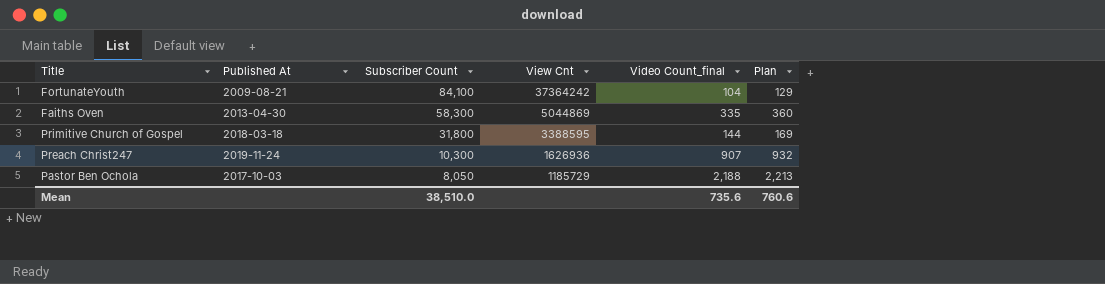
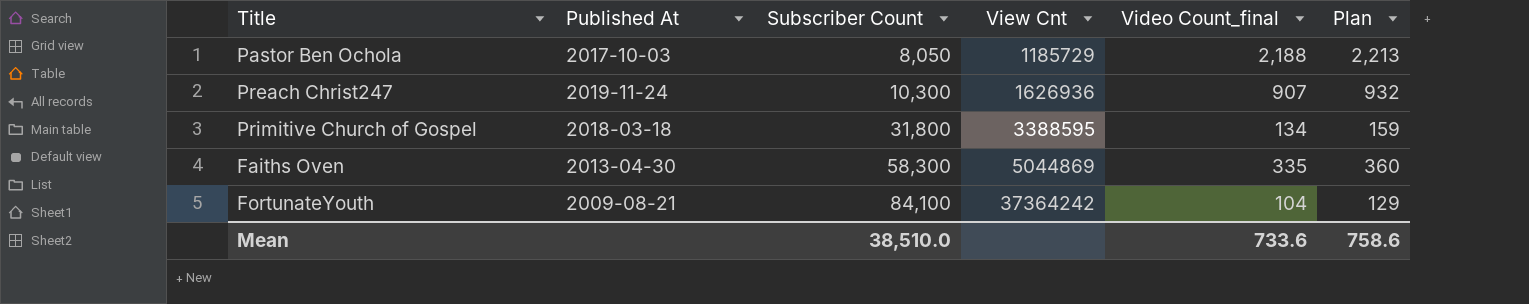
row order: Subscriber Count descending -> Subscriber Count ascending
Primitive Church of Gospel | Video Count_final: 144 -> 134
Primitive Church of Gospel | Plan: 169 -> 159
Mean | Video Count_final: 735.6 -> 733.6
Mean | Plan: 760.6 -> 758.6

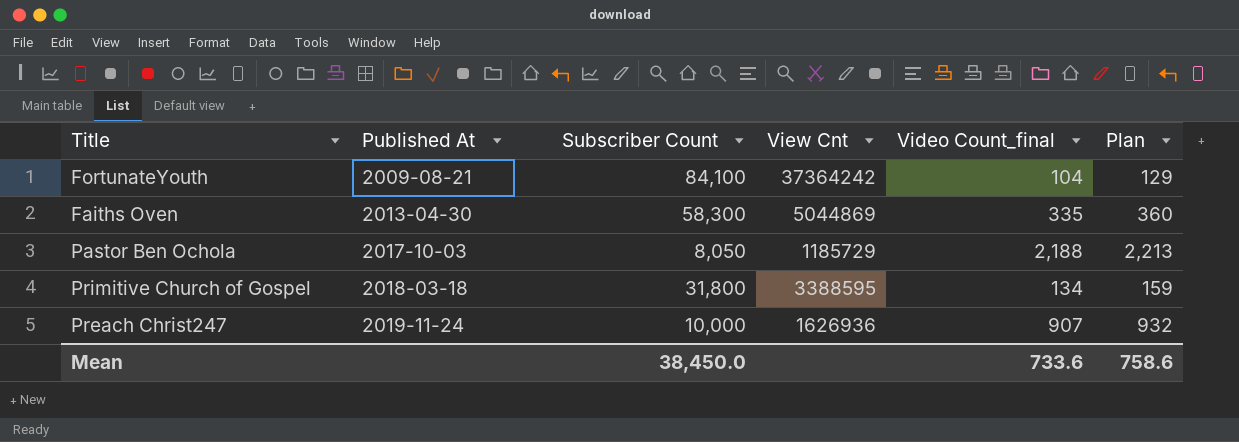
row order: Subscriber Count ascending -> Published At ascending
Preach Christ247 | Subscriber Count: 10,300 -> 10,000
Mean | Subscriber Count: 38,510.0 -> 38,450.0

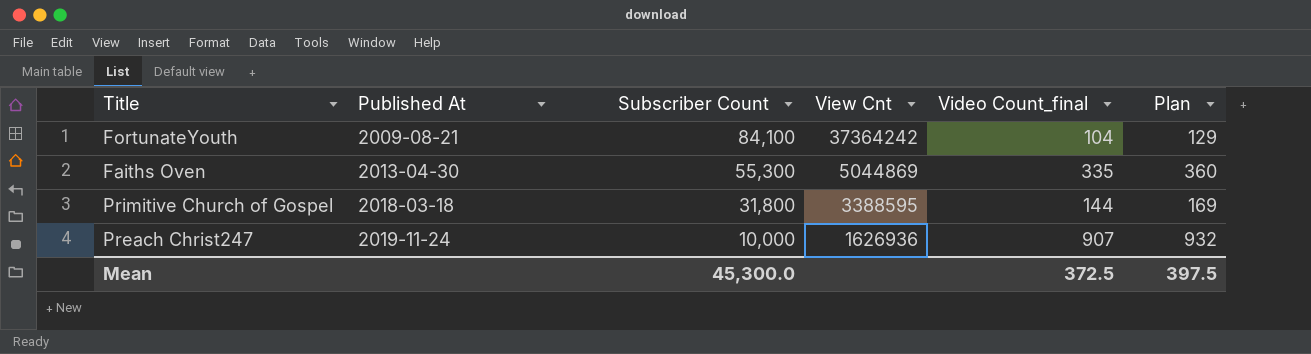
row Pastor Ben Ochola: 2017-10-03 | 8,050 | 1185729 | 2,188 | 2,213 -> none
Faiths Oven | Subscriber Count: 58,300 -> 55,300
Primitive Church of Gospel | Video Count_final: 134 -> 144
Primitive Church of Gospel | Plan: 159 -> 169
Mean | Subscriber Count: 38,450.0 -> 45,300.0
Mean | Video Count_final: 733.6 -> 372.5
Mean | Plan: 758.6 -> 397.5

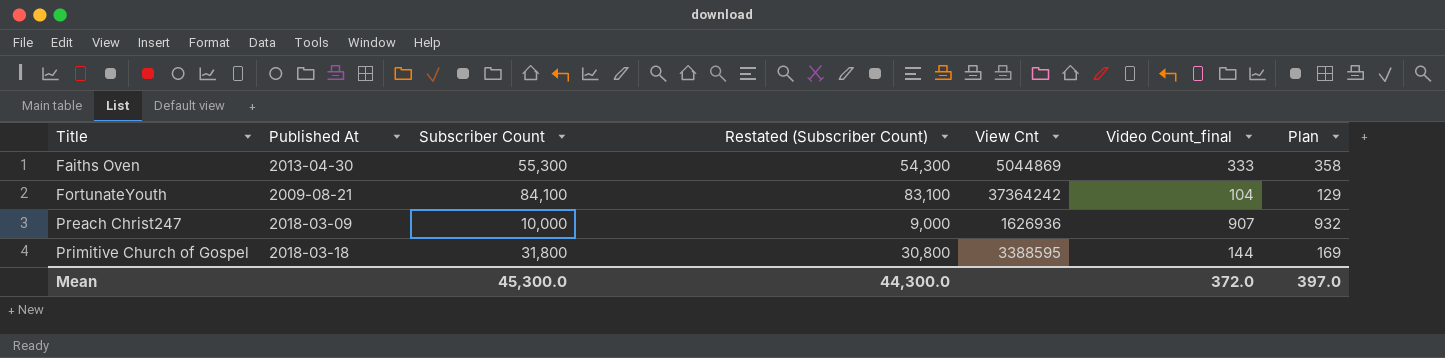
row order: Published At ascending -> Title ascending
column Restated (Subscriber Count) | formula: none -> [Subscriber Count] - 1000
Faiths Oven | Video Count_final: 335 -> 333
Faiths Oven | Plan: 360 -> 358
Preach Christ247 | Published At: 2019-11-24 -> 2018-03-09
Mean | Video Count_final: 372.5 -> 372.0
Mean | Plan: 397.5 -> 397.0

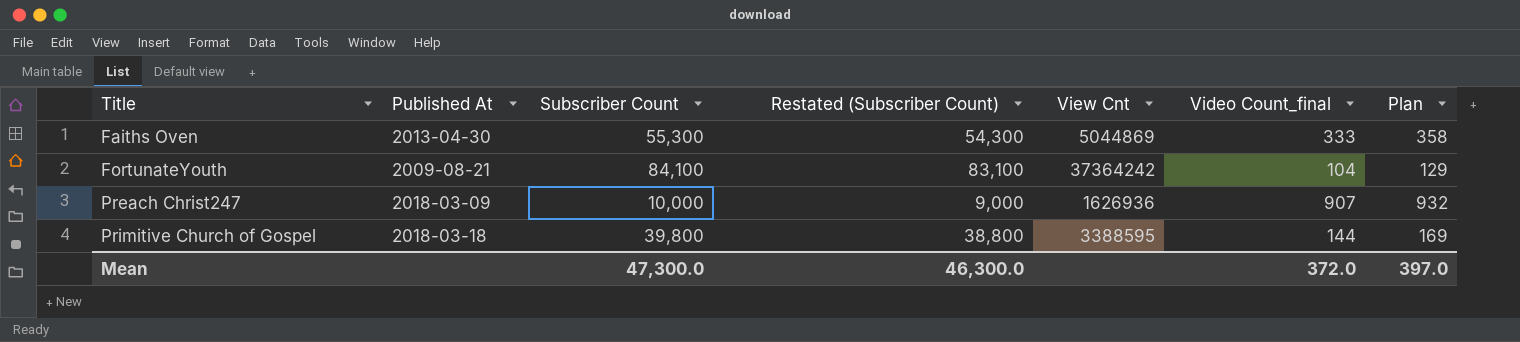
Primitive Church of Gospel | Subscriber Count: 31,800 -> 39,800
Primitive Church of Gospel | Restated (Subscriber Count): 30,800 -> 38,800
Mean | Subscriber Count: 45,300.0 -> 47,300.0
Mean | Restated (Subscriber Count): 44,300.0 -> 46,300.0

